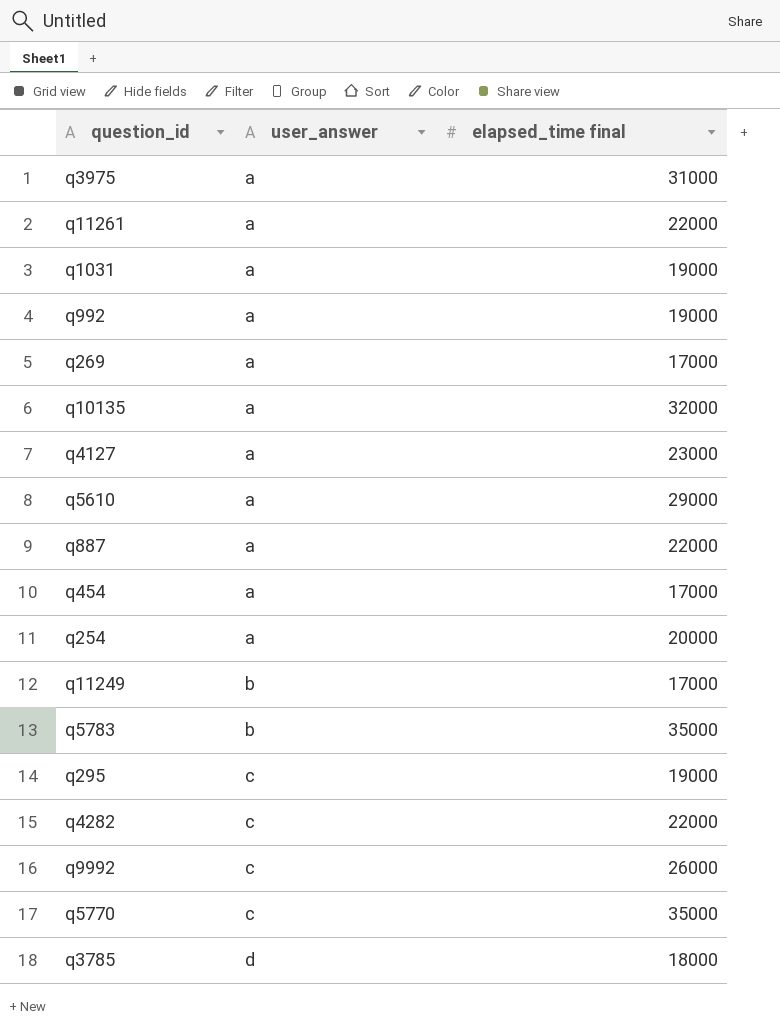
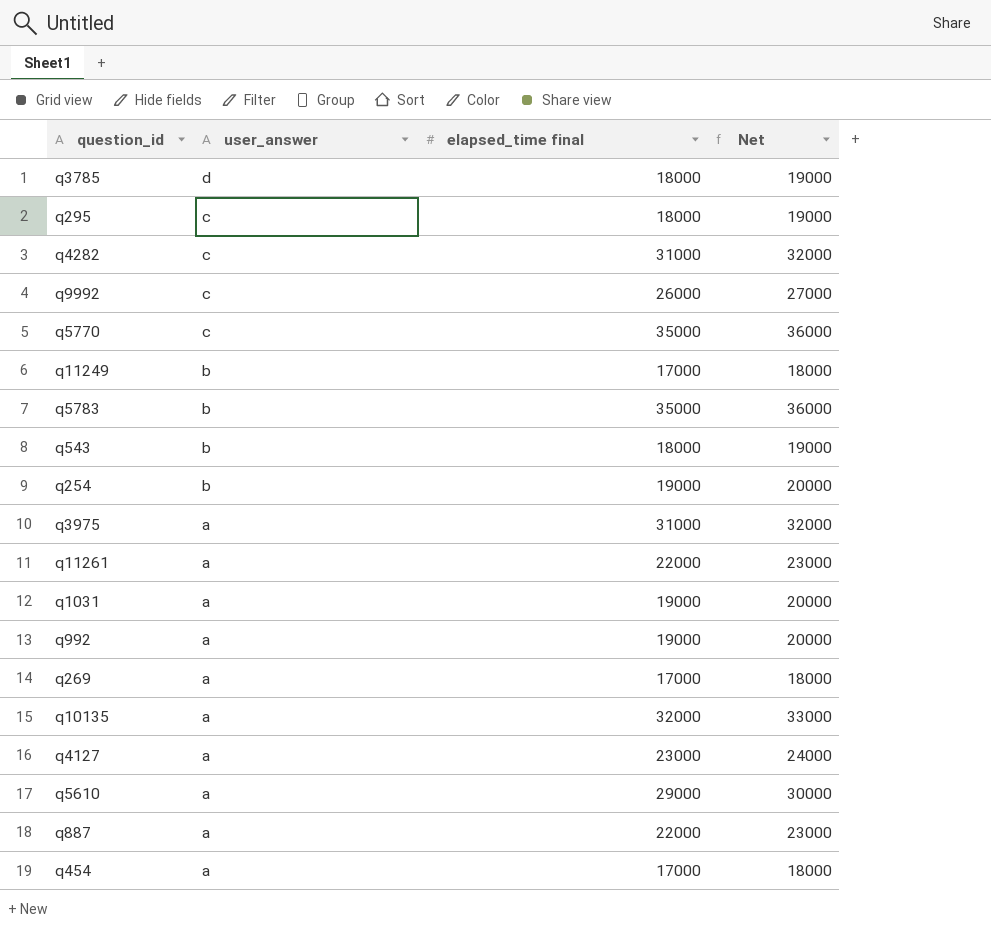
row order: user_answer ascending -> user_answer descending
column Net | formula: none -> [elapsed_time final] + 1000
q295 | elapsed_time final: 19000 -> 18000
q4282 | elapsed_time final: 22000 -> 31000
row q543: none -> b | 18000 | 19000
q254 | user_answer: a -> b
q254 | elapsed_time final: 20000 -> 19000

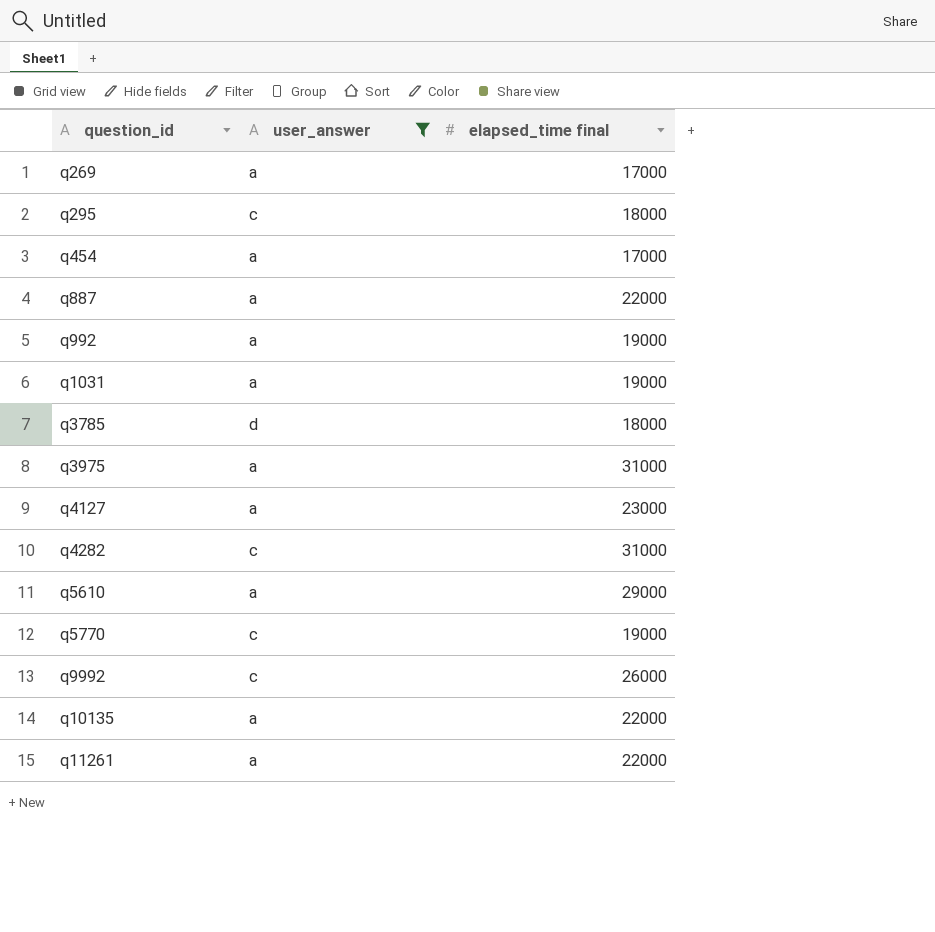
filter: none -> user_answer != b
row order: user_answer descending -> question_id ascending
column Net | formula: [elapsed_time final] + 1000 -> none
q5770 | elapsed_time final: 35000 -> 19000
q10135 | elapsed_time final: 32000 -> 22000

